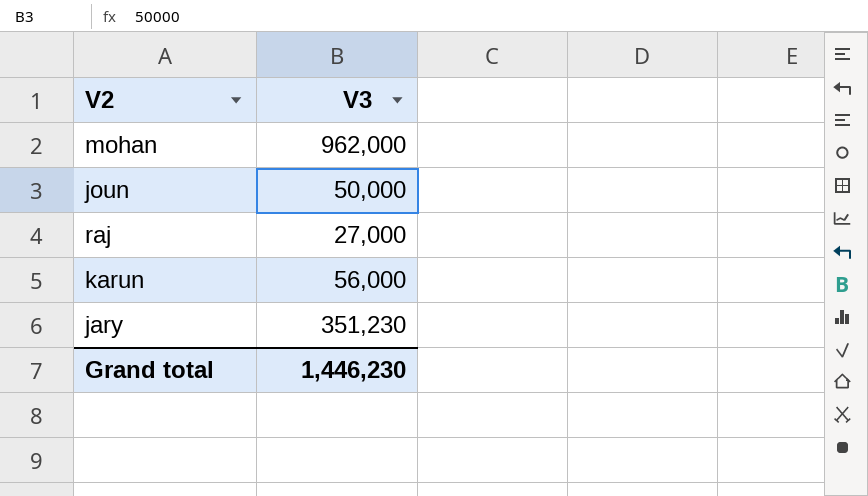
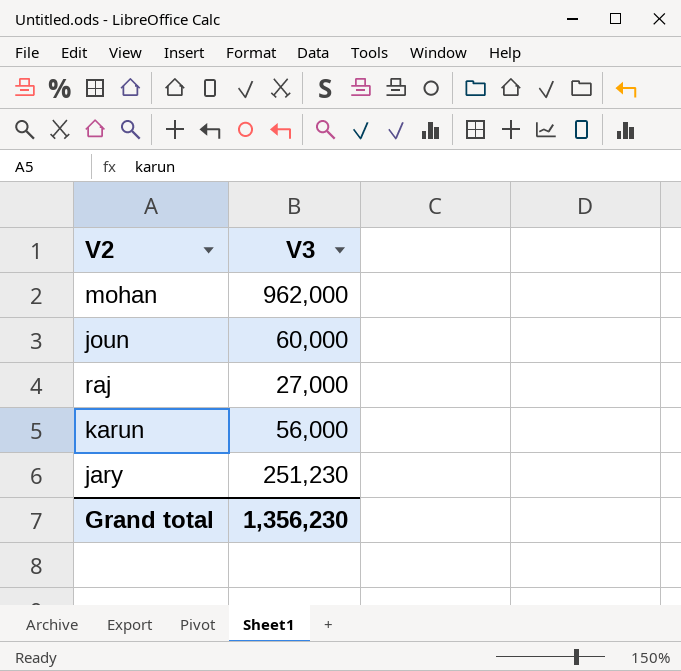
joun | V3: 50,000 -> 60,000
jary | V3: 351,230 -> 251,230
Grand total | V3: 1,446,230 -> 1,356,230

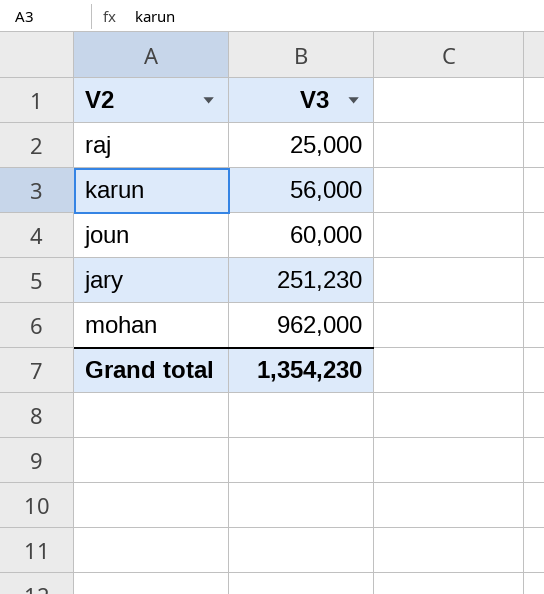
row order: none -> V3 ascending
raj | V3: 27,000 -> 25,000
Grand total | V3: 1,356,230 -> 1,354,230

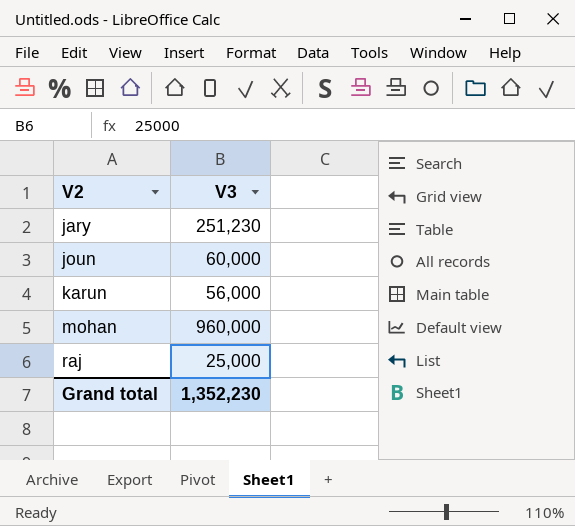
row order: V3 ascending -> V2 ascending
mohan | V3: 962,000 -> 960,000
Grand total | V3: 1,354,230 -> 1,352,230

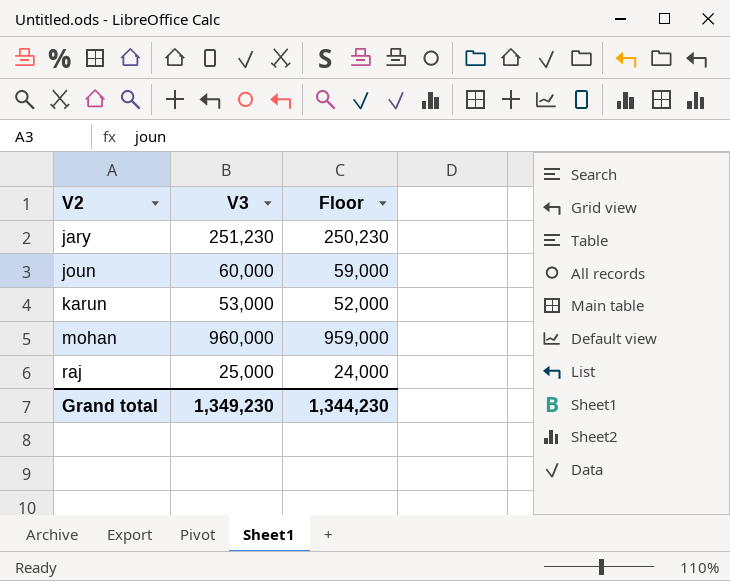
column Floor | formula: none -> [V3] - 1000
karun | V3: 56,000 -> 53,000
Grand total | V3: 1,352,230 -> 1,349,230

